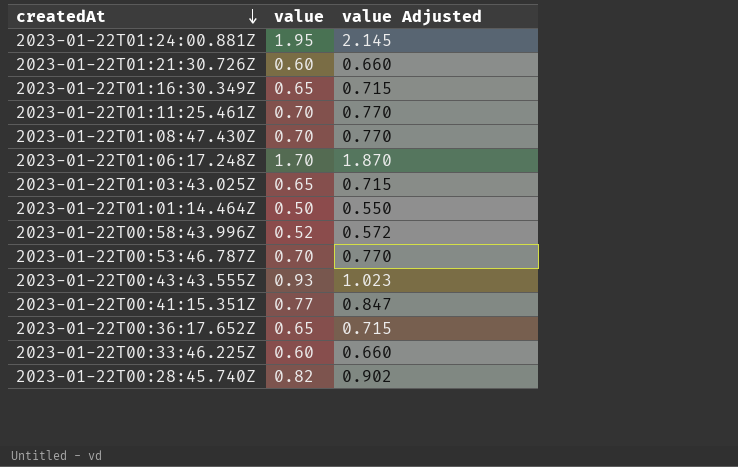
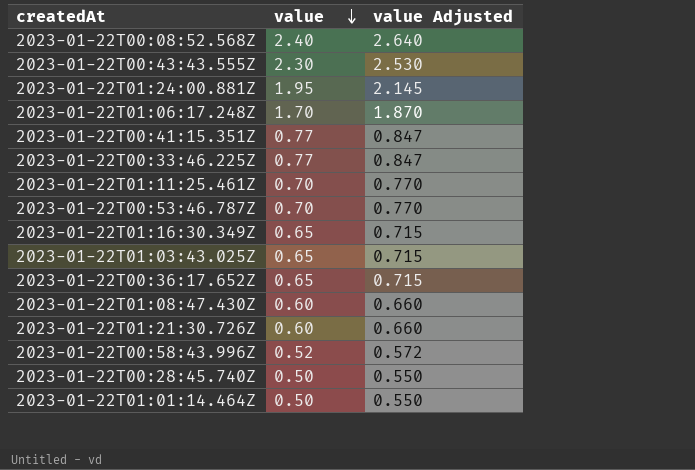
row order: createdAt descending -> value descending
row 2023-01-22T00:08:52.568Z: none -> 2.40 | 2.640
2023-01-22T00:43:43.555Z | value: 0.93 -> 2.30
2023-01-22T00:43:43.555Z | value Adjusted: 1.023 -> 2.530
2023-01-22T00:33:46.225Z | value: 0.60 -> 0.77
2023-01-22T00:33:46.225Z | value Adjusted: 0.660 -> 0.847
2023-01-22T01:08:47.430Z | value: 0.70 -> 0.60
2023-01-22T01:08:47.430Z | value Adjusted: 0.770 -> 0.660
2023-01-22T00:28:45.740Z | value: 0.82 -> 0.50
2023-01-22T00:28:45.740Z | value Adjusted: 0.902 -> 0.550

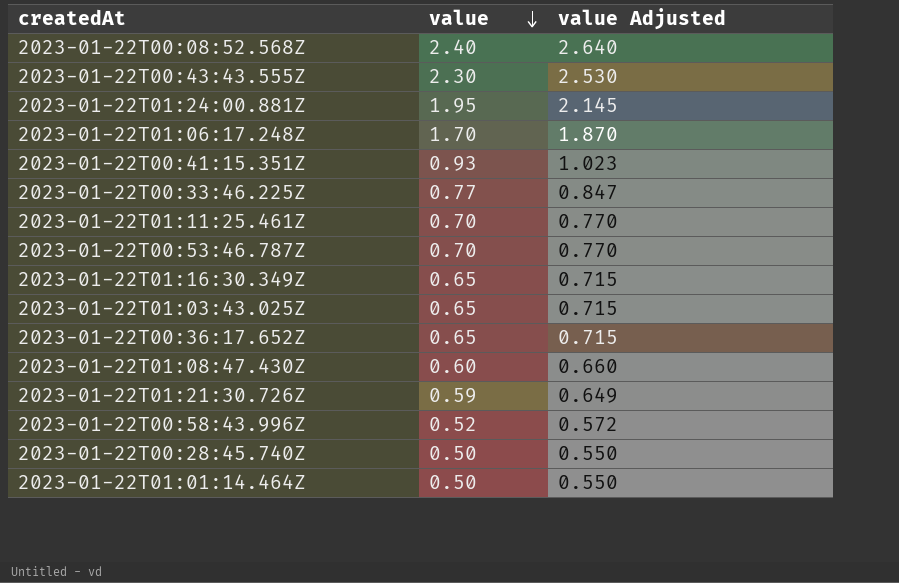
2023-01-22T00:41:15.351Z | value: 0.77 -> 0.93
2023-01-22T00:41:15.351Z | value Adjusted: 0.847 -> 1.023
2023-01-22T01:21:30.726Z | value: 0.60 -> 0.59
2023-01-22T01:21:30.726Z | value Adjusted: 0.660 -> 0.649

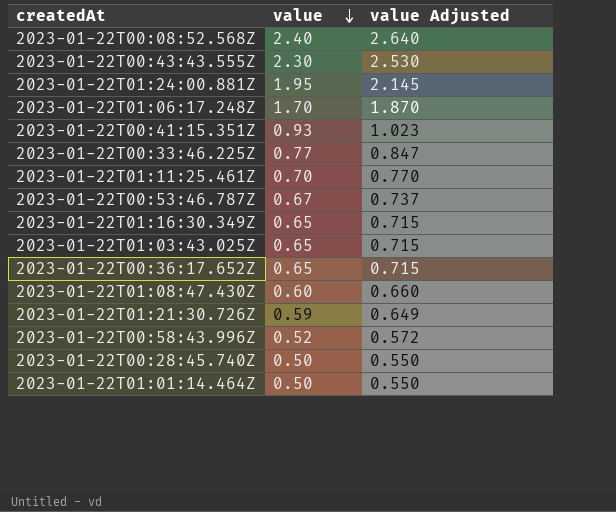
2023-01-22T00:53:46.787Z | value: 0.70 -> 0.67
2023-01-22T00:53:46.787Z | value Adjusted: 0.770 -> 0.737

